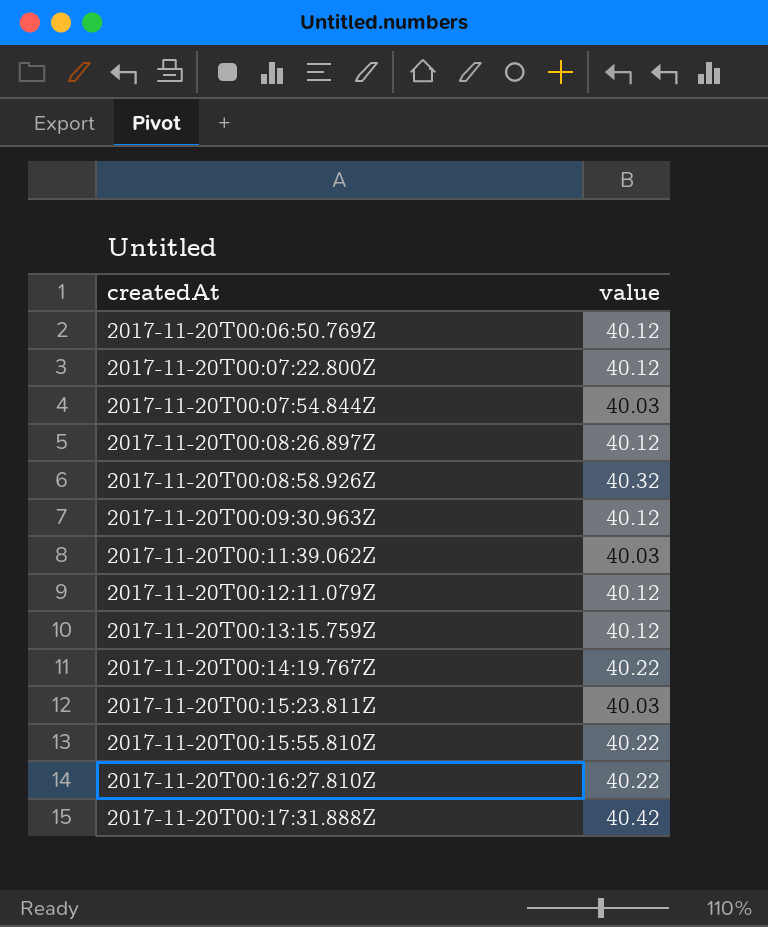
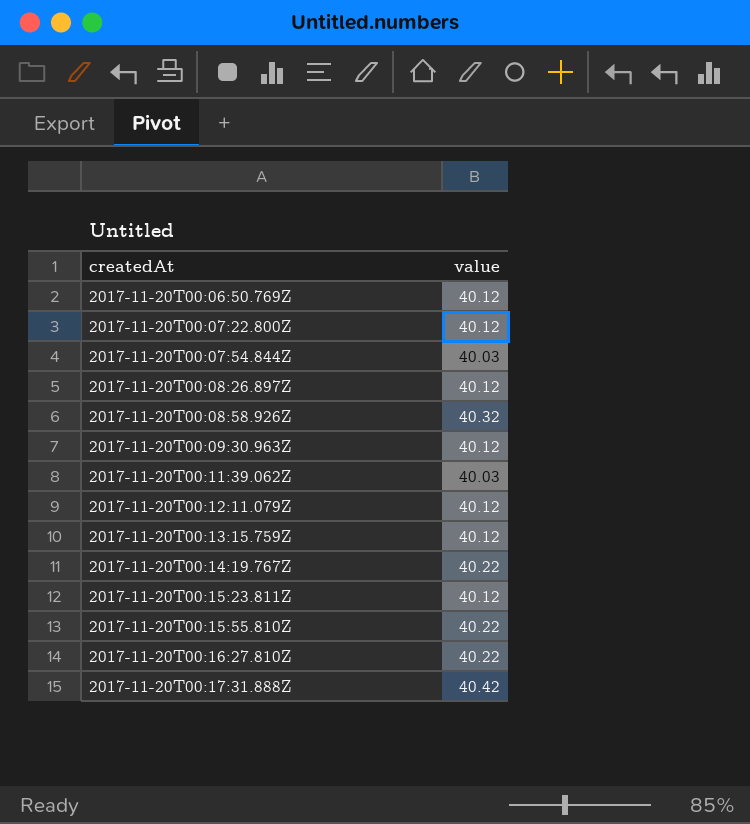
2017-11-20T00:15:23.811Z | value: 40.03 -> 40.12

